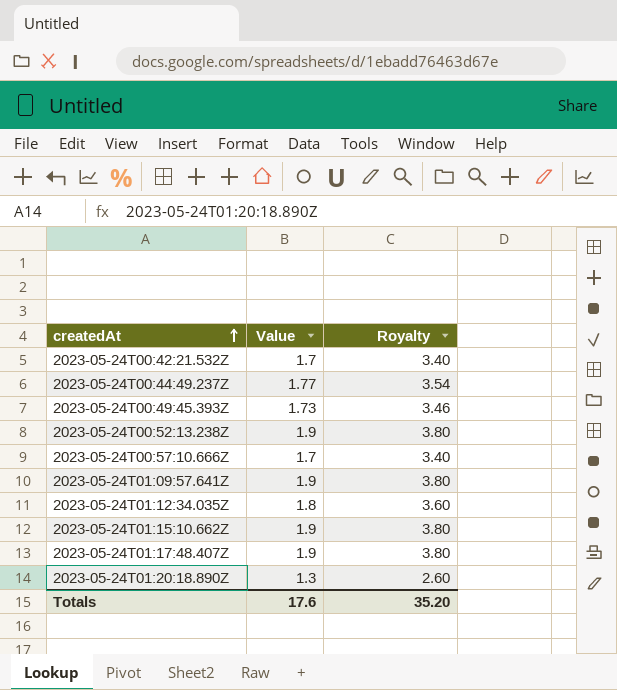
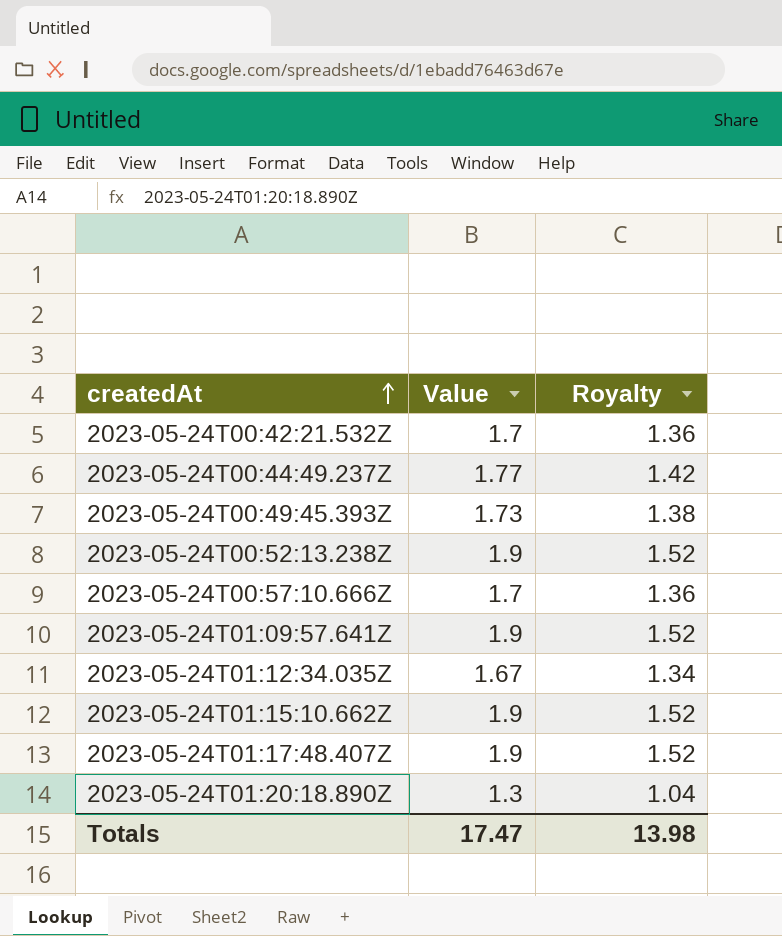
column Royalty | formula: [Value] * 2 -> [Value] * 0.8
2023-05-24T01:12:34.035Z | Value: 1.8 -> 1.67
Totals | Value: 17.6 -> 17.47
Totals | Royalty: 35.20 -> 13.98

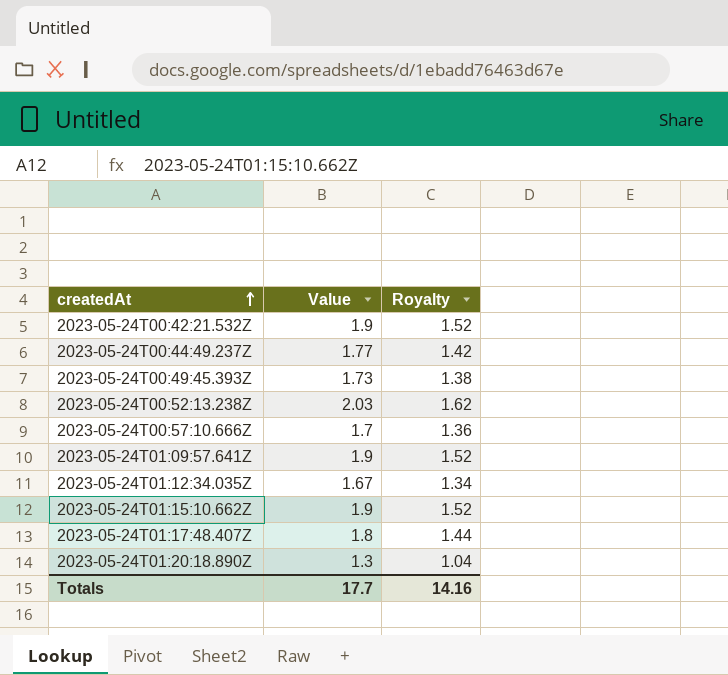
2023-05-24T00:42:21.532Z | Value: 1.7 -> 1.9
2023-05-24T00:42:21.532Z | Royalty: 1.36 -> 1.52
2023-05-24T00:52:13.238Z | Value: 1.9 -> 2.03
2023-05-24T00:52:13.238Z | Royalty: 1.52 -> 1.62
2023-05-24T01:17:48.407Z | Value: 1.9 -> 1.8
2023-05-24T01:17:48.407Z | Royalty: 1.52 -> 1.44
Totals | Value: 17.47 -> 17.7
Totals | Royalty: 13.98 -> 14.16

